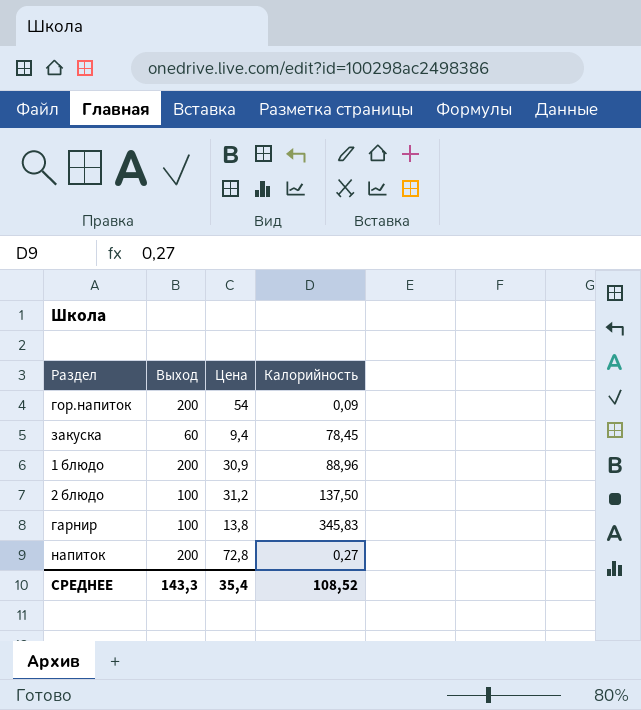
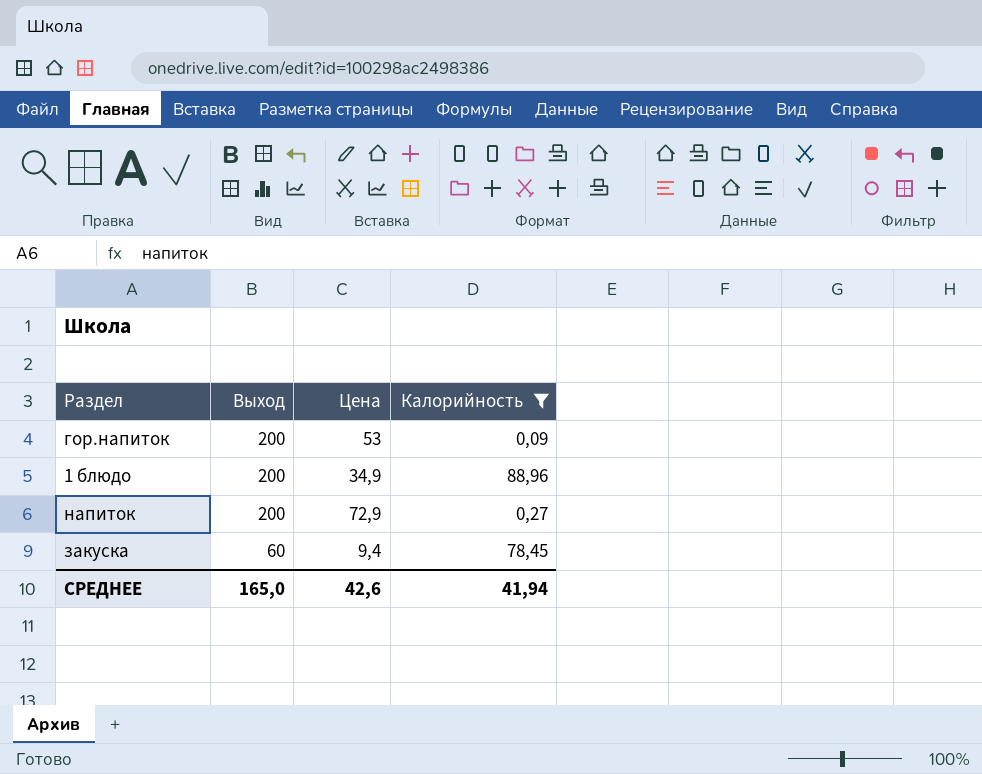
filter: none -> Калорийность <= 88,96
row order: none -> Выход descending
гор.напиток | Цена: 54 -> 53
1 блюдо | Цена: 30,9 -> 34,9
напиток | Цена: 72,8 -> 72,9
СРЕДНЕЕ | Выход: 143,3 -> 165,0
СРЕДНЕЕ | Цена: 35,4 -> 42,6
СРЕДНЕЕ | Калорийность: 108,52 -> 41,94

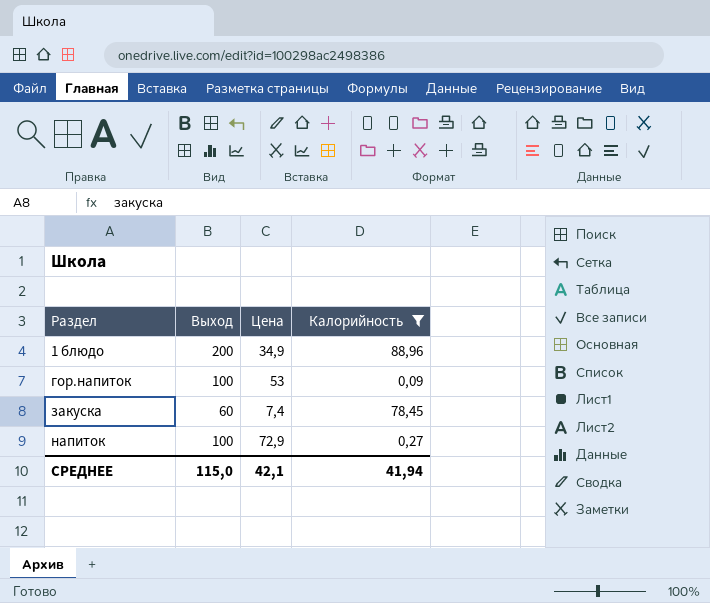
row order: Выход descending -> Раздел ascending
гор.напиток | Выход: 200 -> 100
закуска | Цена: 9,4 -> 7,4
напиток | Выход: 200 -> 100
СРЕДНЕЕ | Выход: 165,0 -> 115,0
СРЕДНЕЕ | Цена: 42,6 -> 42,1

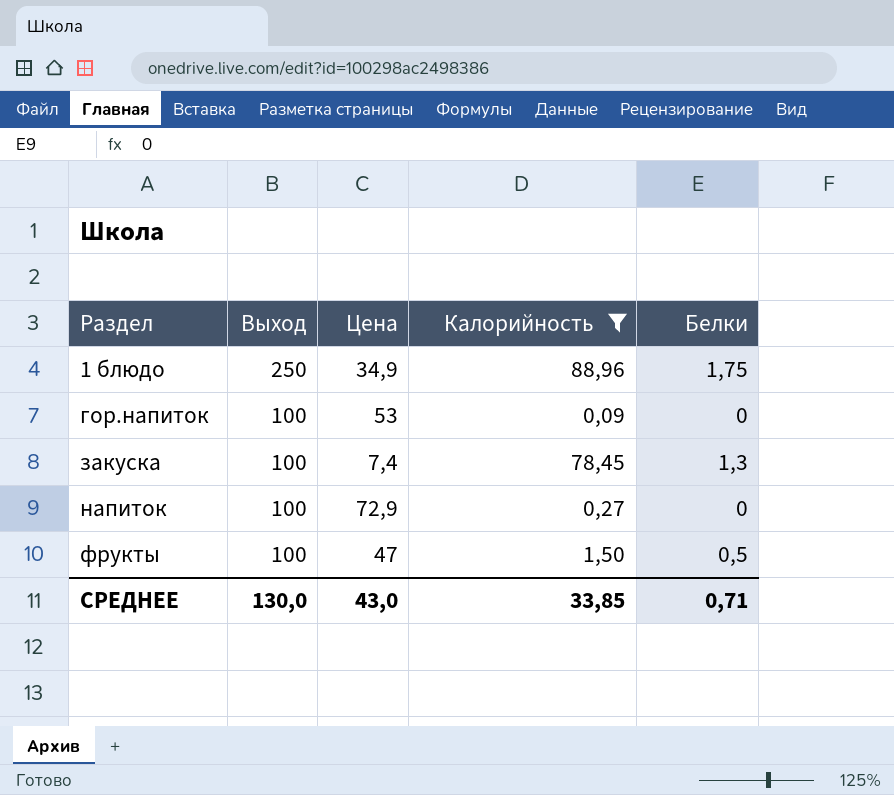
column Белки | position: none -> 5
1 блюдо | Выход: 200 -> 250
закуска | Выход: 60 -> 100
row фрукты: none -> 100 | 47 | 1,50 | 0,5
СРЕДНЕЕ | Выход: 115,0 -> 130,0
СРЕДНЕЕ | Цена: 42,1 -> 43,0
СРЕДНЕЕ | Калорийность: 41,94 -> 33,85

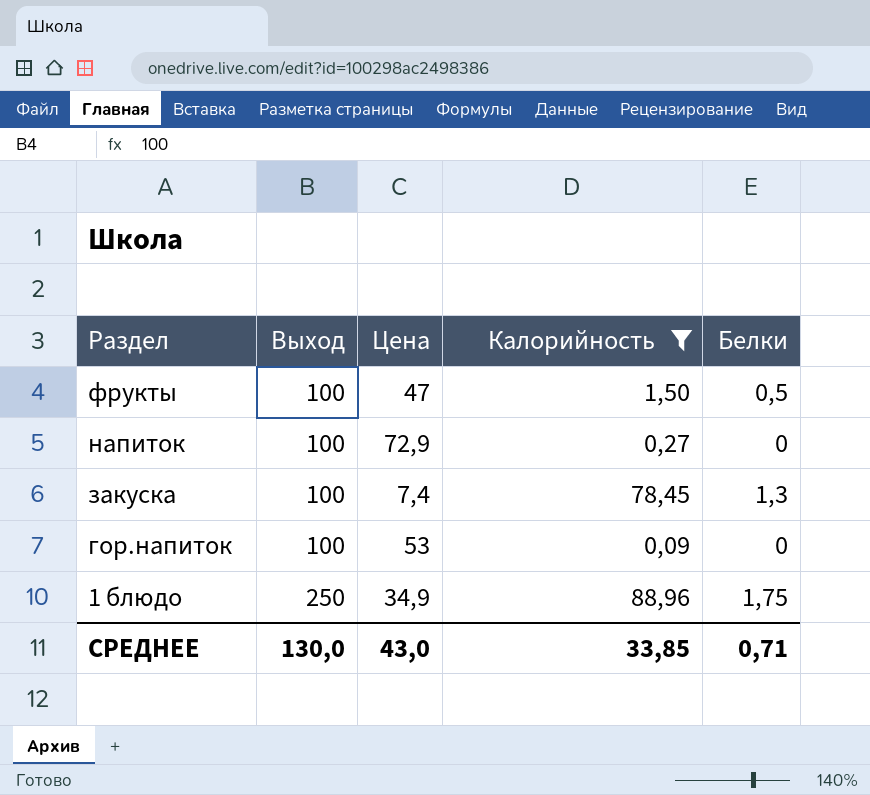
row order: Раздел ascending -> Раздел descending

